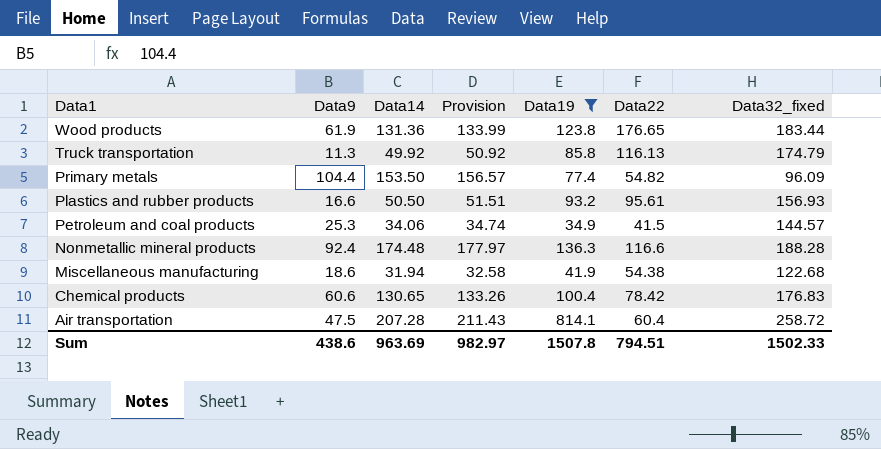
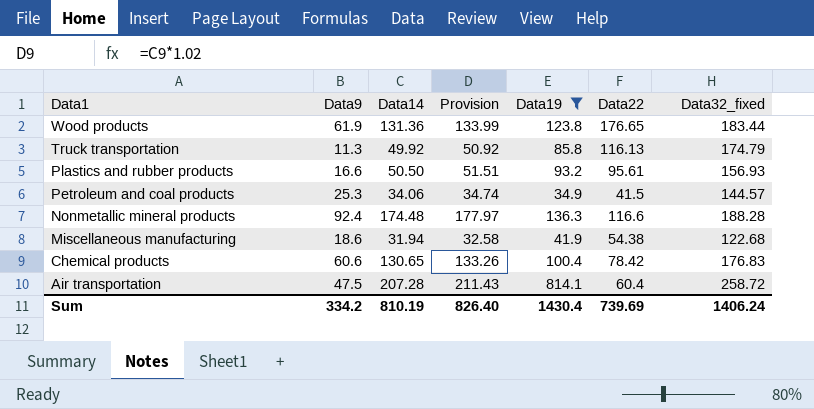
row Primary metals: 104.4 | 153.50 | 156.57 | 77.4 | 54.82 | 96.09 -> none
Sum | Data9: 438.6 -> 334.2
Sum | Data14: 963.69 -> 810.19
Sum | Provision: 982.97 -> 826.40
Sum | Data19: 1507.8 -> 1430.4
Sum | Data22: 794.51 -> 739.69
Sum | Data32_fixed: 1502.33 -> 1406.24

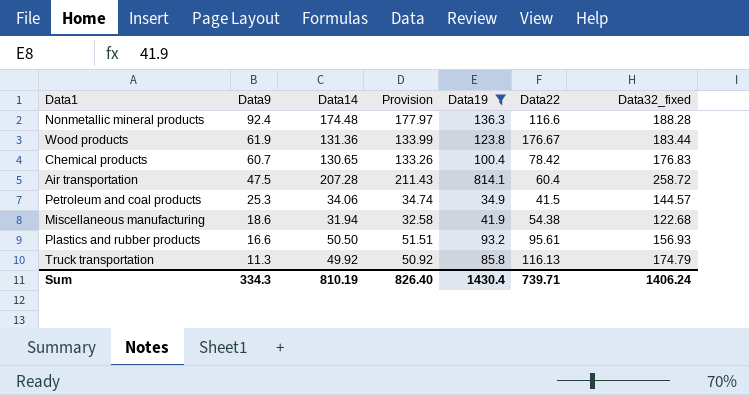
row order: Data1 descending -> Data9 descending
Wood products | Data22: 176.65 -> 176.67
Chemical products | Data9: 60.6 -> 60.7
Sum | Data9: 334.2 -> 334.3
Sum | Data22: 739.69 -> 739.71

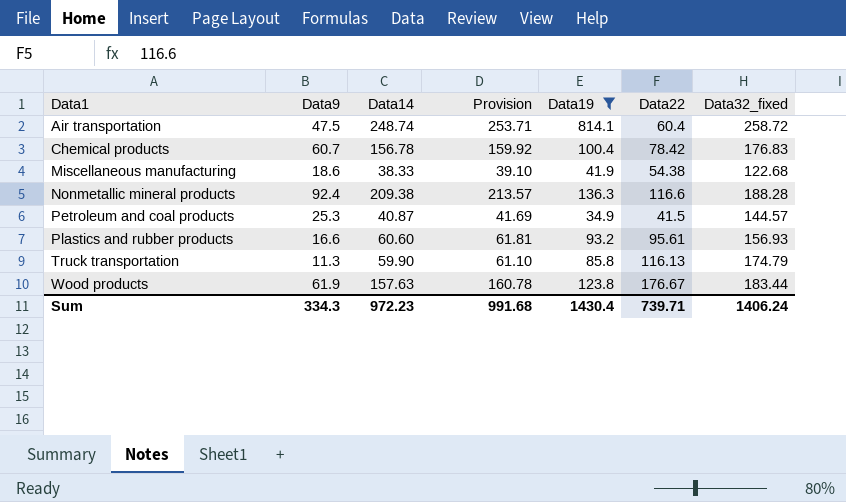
row order: Data9 descending -> Data1 ascending
Air transportation | Data14: 207.28 -> 248.74
Air transportation | Provision: 211.43 -> 253.71
Chemical products | Data14: 130.65 -> 156.78
Chemical products | Provision: 133.26 -> 159.92
Miscellaneous manufacturing | Data14: 31.94 -> 38.33
Miscellaneous manufacturing | Provision: 32.58 -> 39.10
Nonmetallic mineral products | Data14: 174.48 -> 209.38
Nonmetallic mineral products | Provision: 177.97 -> 213.57
Petroleum and coal products | Data14: 34.06 -> 40.87
Petroleum and coal products | Provision: 34.74 -> 41.69
Plastics and rubber products | Data14: 50.50 -> 60.60
Plastics and rubber products | Provision: 51.51 -> 61.81
Truck transportation | Data14: 49.92 -> 59.90
Truck transportation | Provision: 50.92 -> 61.10
Wood products | Data14: 131.36 -> 157.63
Wood products | Provision: 133.99 -> 160.78
Sum | Data14: 810.19 -> 972.23
Sum | Provision: 826.40 -> 991.68

